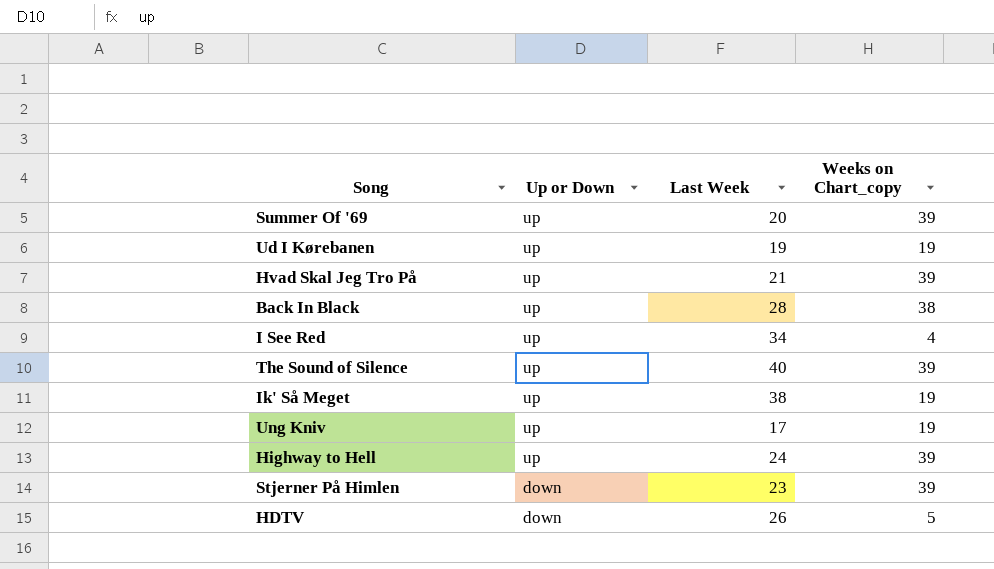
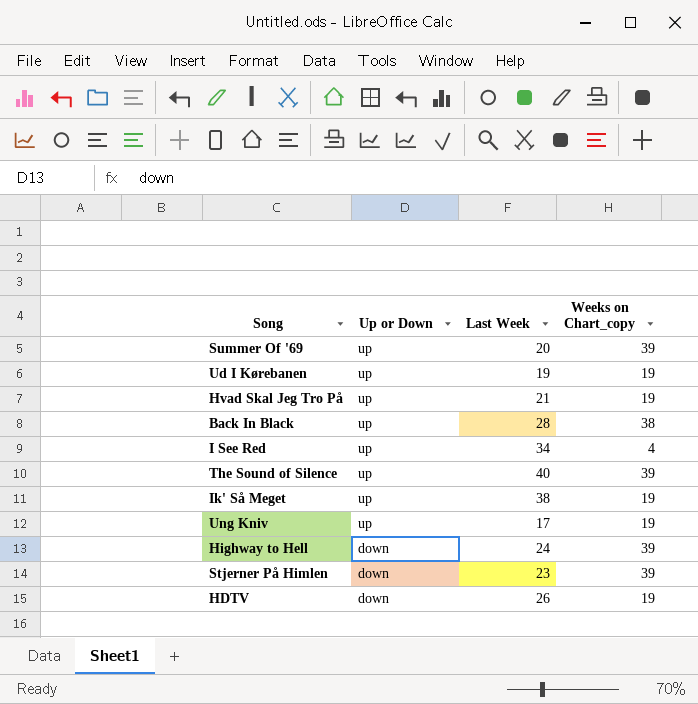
Hvad Skal Jeg Tro På | Weeks on Chart_copy: 39 -> 19
Highway to Hell | Up or Down: up -> down
HDTV | Weeks on Chart_copy: 5 -> 19

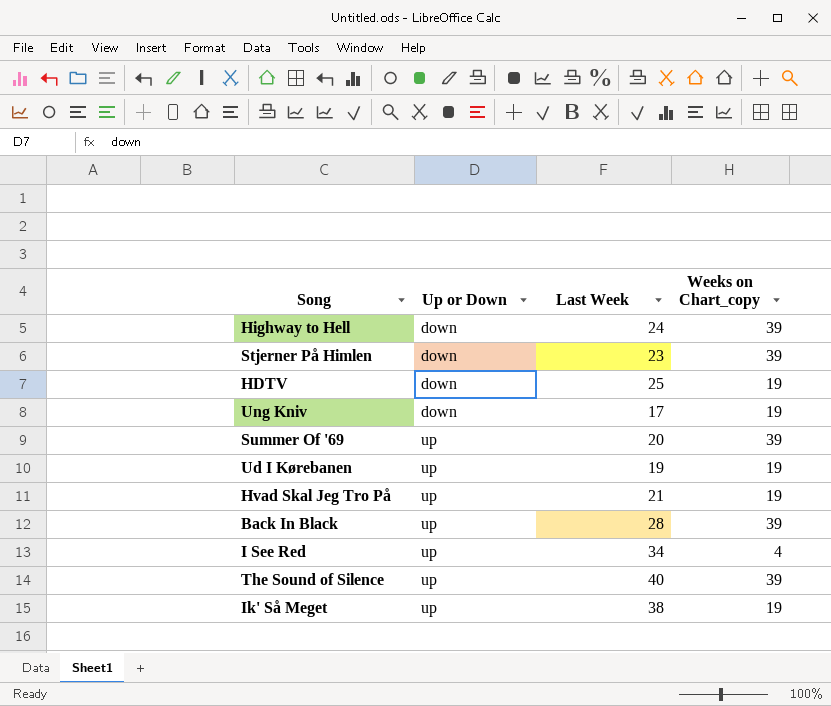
row order: Up or Down descending -> Up or Down ascending
HDTV | Last Week: 26 -> 25
Ung Kniv | Up or Down: up -> down
Back In Black | Weeks on Chart_copy: 38 -> 39

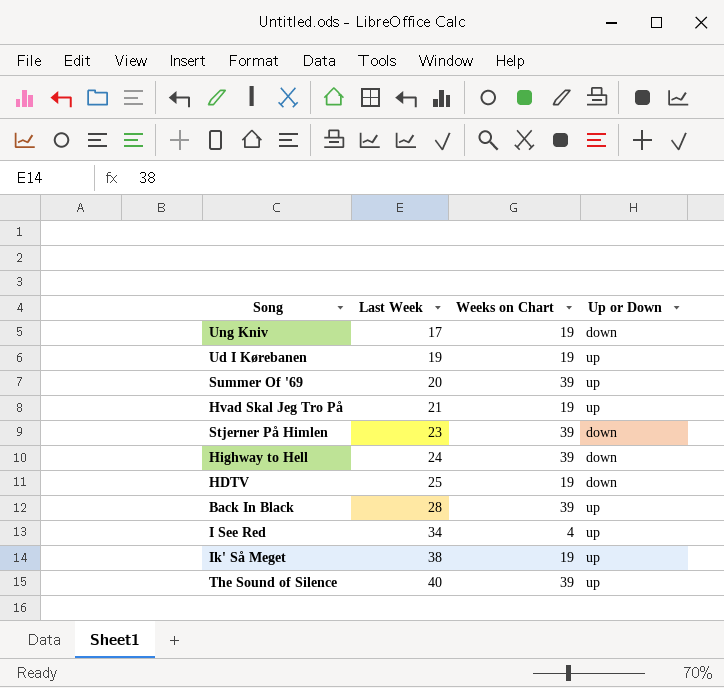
row order: Up or Down ascending -> Last Week ascending
column name: Weeks on Chart_copy -> Weeks on Chart
column Up or Down | position: 2 -> 4

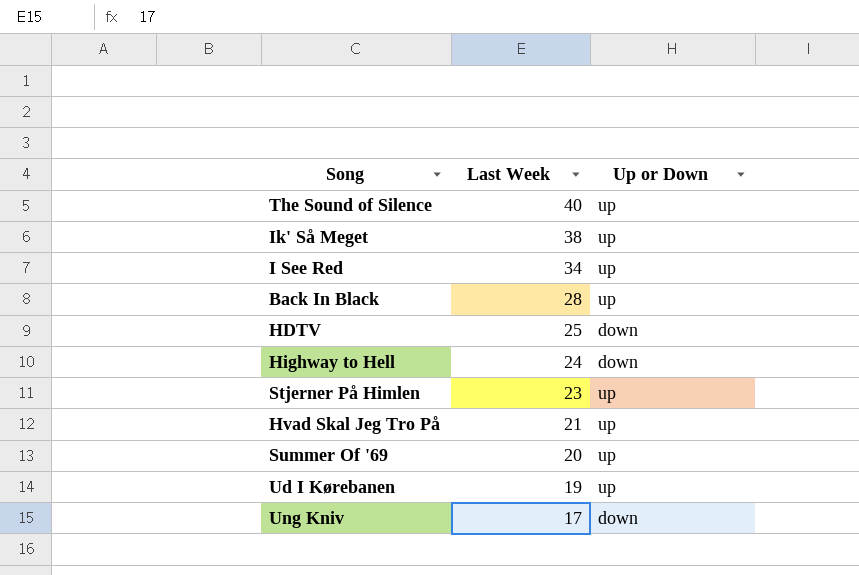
row order: Last Week ascending -> Last Week descending
column Weeks on Chart | position: 3 -> none
Stjerner På Himlen | Up or Down: down -> up

